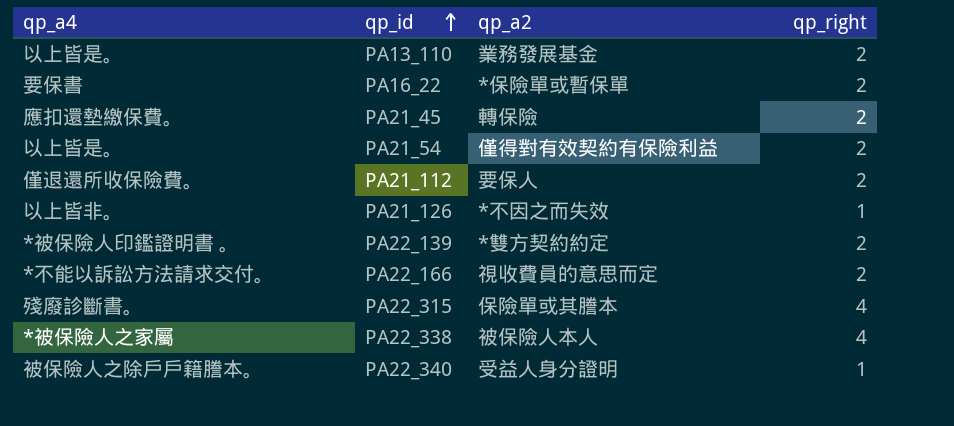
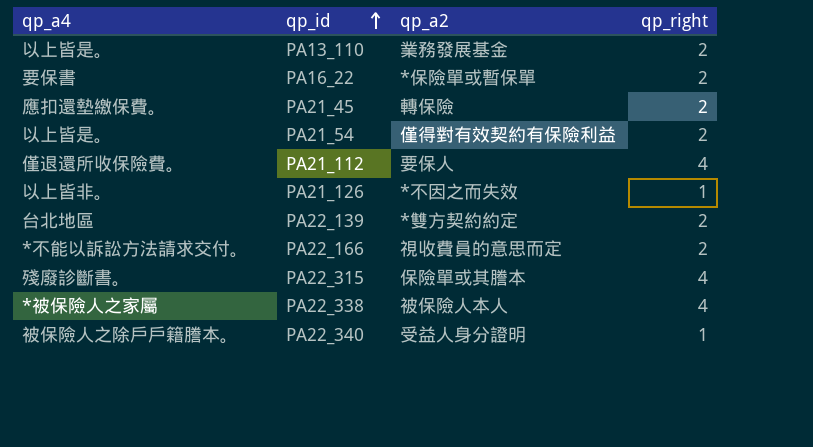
PA21_112 | qp_right: 2 -> 4
PA22_139 | qp_a4: *被保險人印鑑證明書 。 -> 台北地區

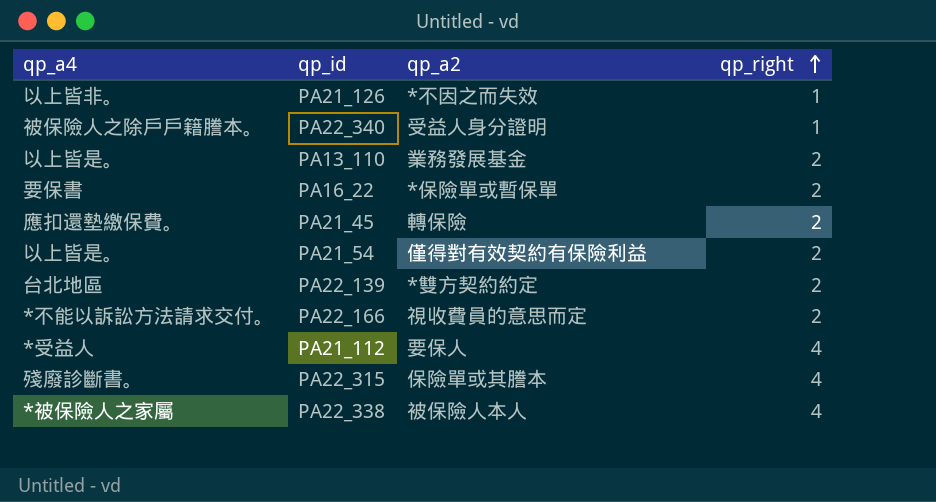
row order: qp_id ascending -> qp_right ascending
PA21_112 | qp_a4: 僅退還所收保險費。 -> *受益人

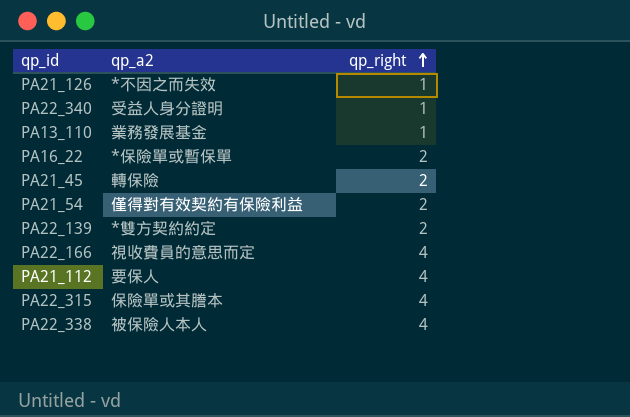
column qp_a4 | position: 1 -> none
PA13_110 | qp_right: 2 -> 1
PA22_166 | qp_right: 2 -> 4

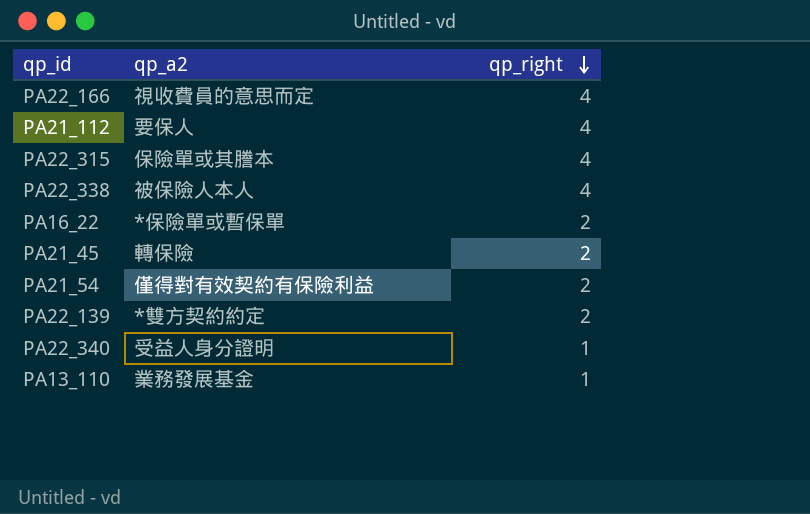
row order: qp_right ascending -> qp_right descending
row PA21_126: *不因之而失效 | 1 -> none

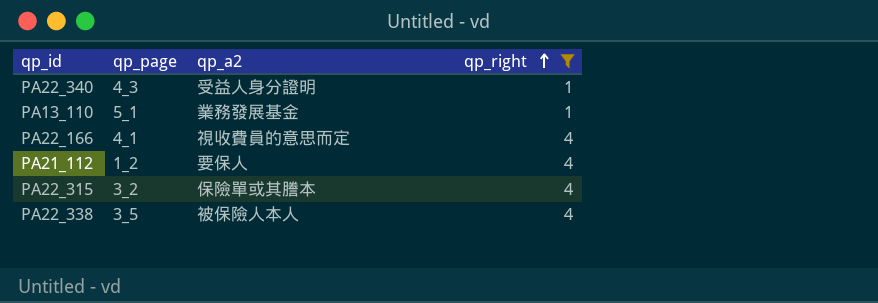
filter: none -> qp_right != 2
row order: qp_right descending -> qp_right ascending
column qp_page | position: none -> 2

